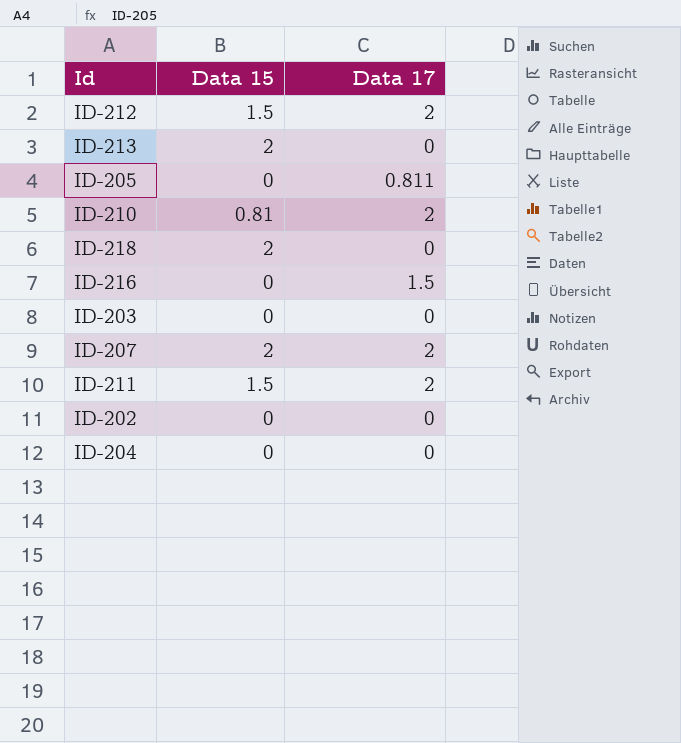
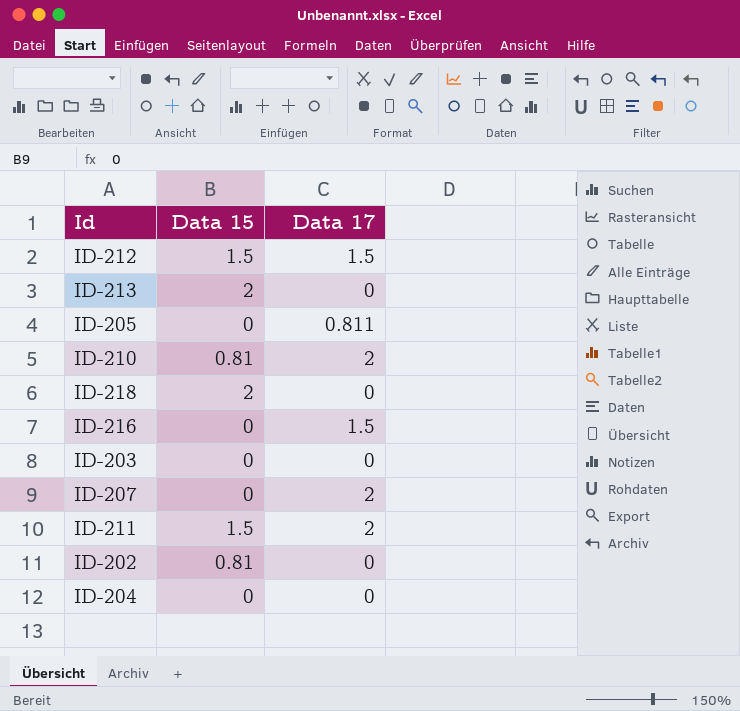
ID-212 | Data 17: 2 -> 1.5
ID-207 | Data 15: 2 -> 0
ID-202 | Data 15: 0 -> 0.81

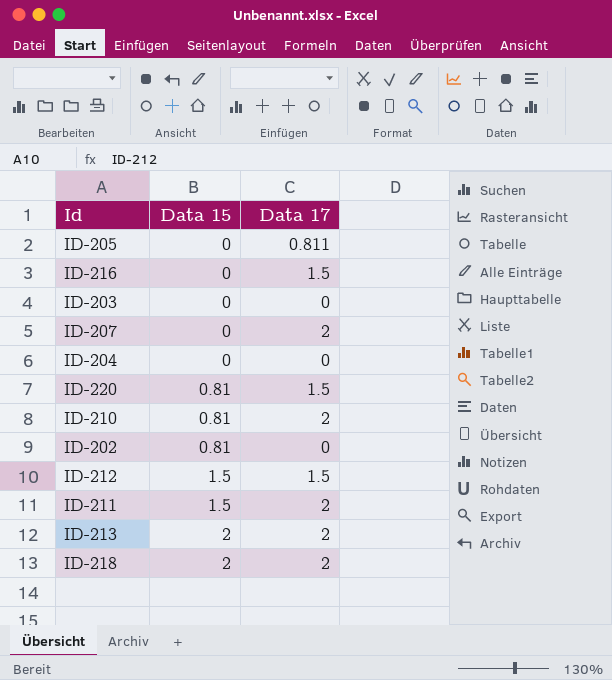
row order: none -> Data 15 ascending
row ID-220: none -> 0.81 | 1.5
ID-213 | Data 17: 0 -> 2
ID-218 | Data 17: 0 -> 2

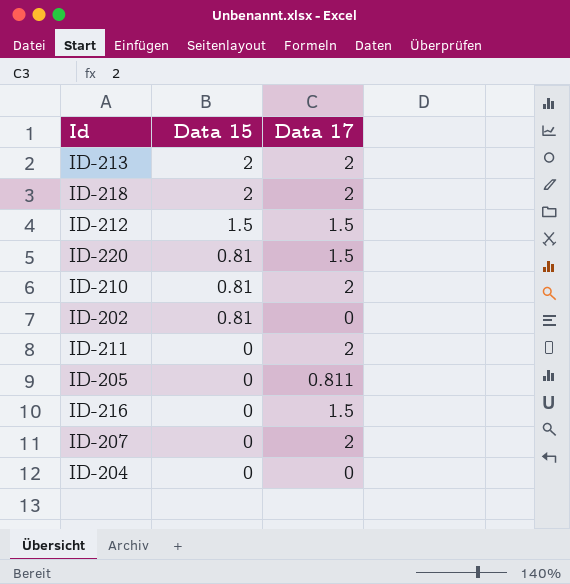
row order: Data 15 ascending -> Data 15 descending
row ID-203: 0 | 0 -> none
ID-211 | Data 15: 1.5 -> 0

